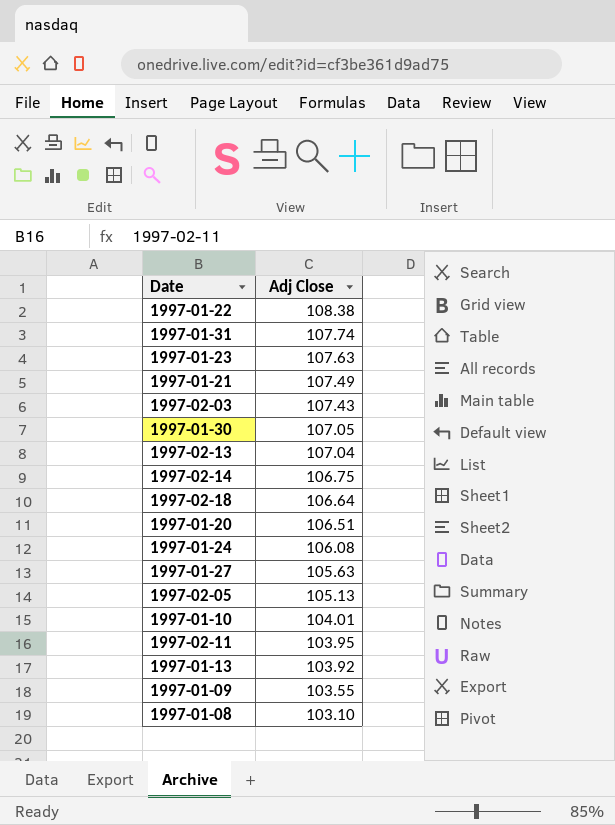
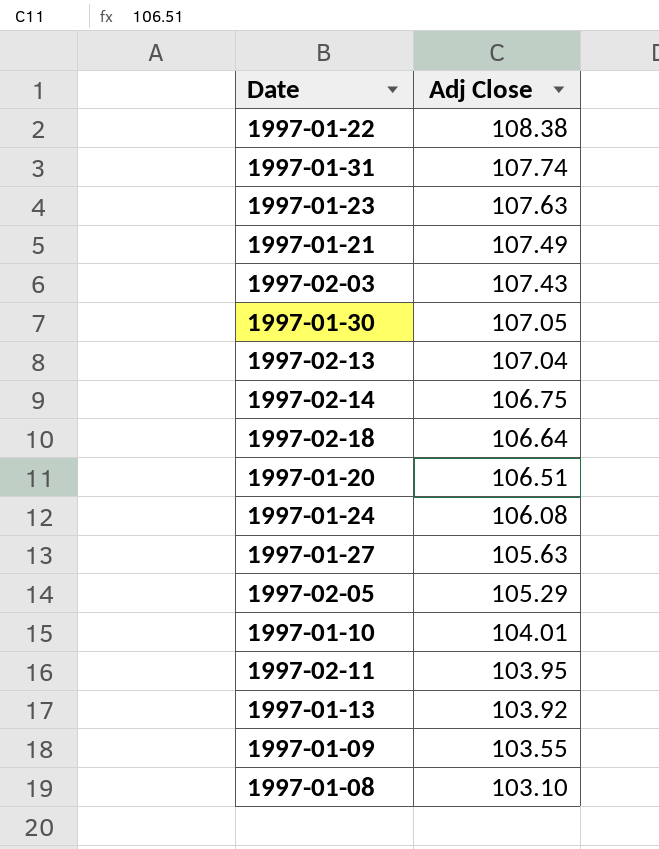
1997-02-05 | Adj Close: 105.13 -> 105.29

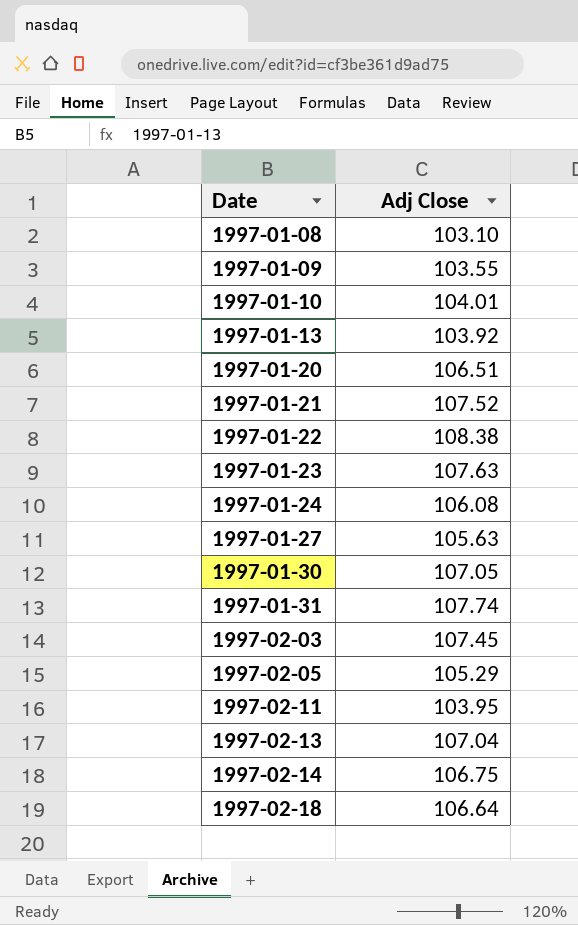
row order: Adj Close descending -> Date ascending
1997-01-21 | Adj Close: 107.49 -> 107.52
1997-02-03 | Adj Close: 107.43 -> 107.45

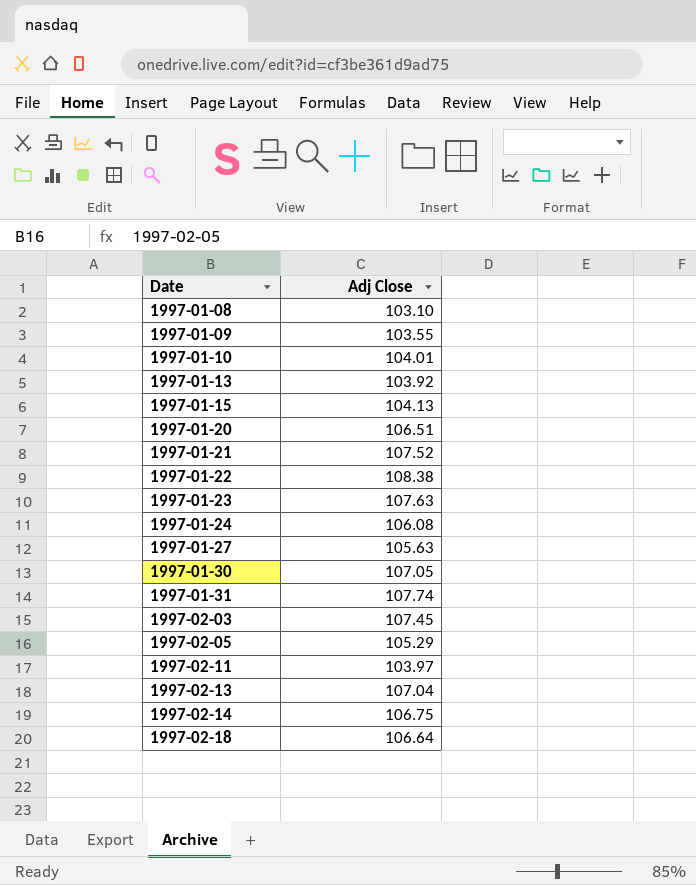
row 1997-01-15: none -> 104.13
1997-02-11 | Adj Close: 103.95 -> 103.97

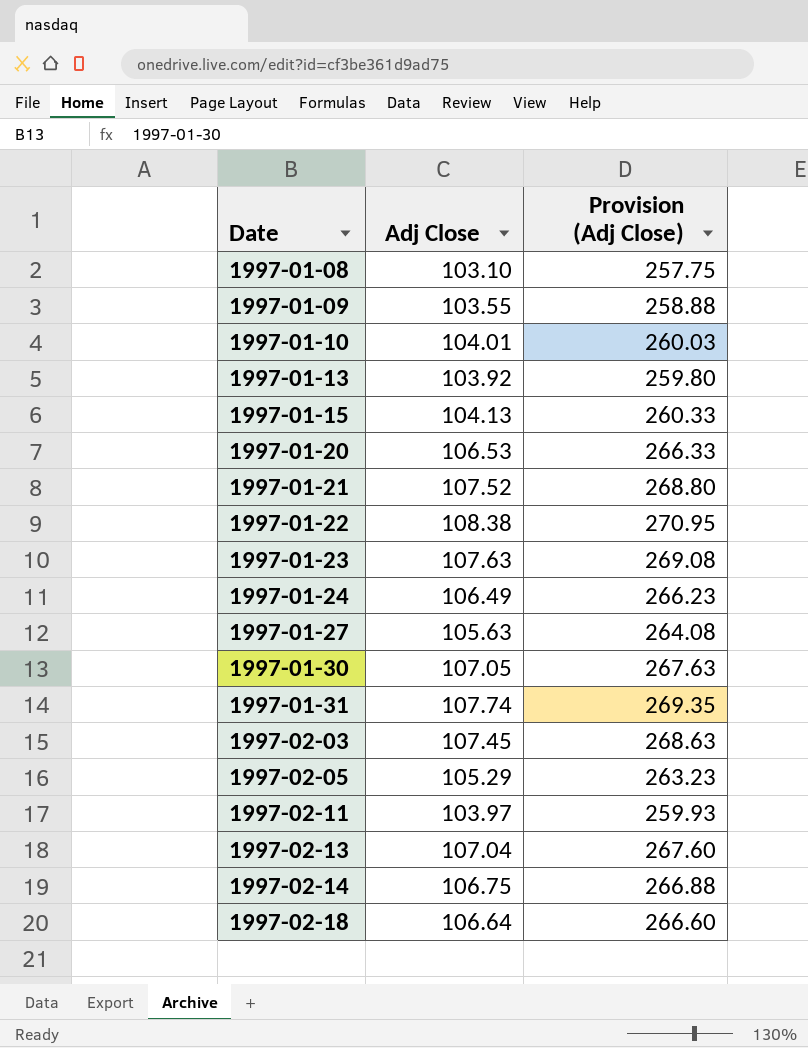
column Provision (Adj Close) | formula: none -> [Adj Close] * 2.5
1997-01-20 | Adj Close: 106.51 -> 106.53
1997-01-24 | Adj Close: 106.08 -> 106.49

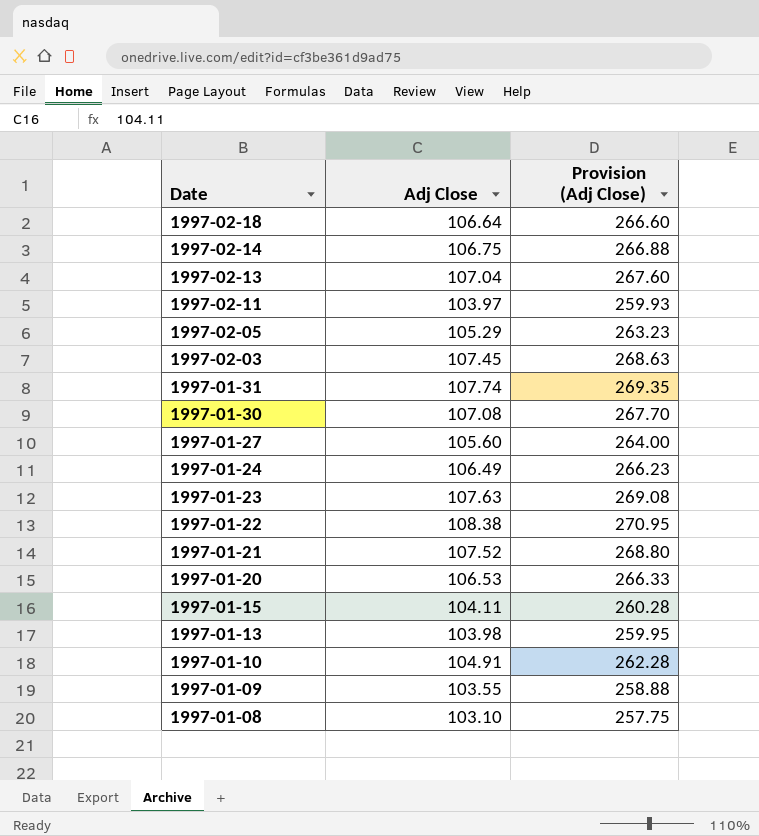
row order: Date ascending -> Date descending
1997-01-30 | Adj Close: 107.05 -> 107.08
1997-01-30 | Provision (Adj Close): 267.63 -> 267.70
1997-01-27 | Adj Close: 105.63 -> 105.60
1997-01-27 | Provision (Adj Close): 264.08 -> 264.00
1997-01-15 | Adj Close: 104.13 -> 104.11
1997-01-15 | Provision (Adj Close): 260.33 -> 260.28
1997-01-13 | Adj Close: 103.92 -> 103.98
1997-01-13 | Provision (Adj Close): 259.80 -> 259.95
1997-01-10 | Adj Close: 104.01 -> 104.91
1997-01-10 | Provision (Adj Close): 260.03 -> 262.28

